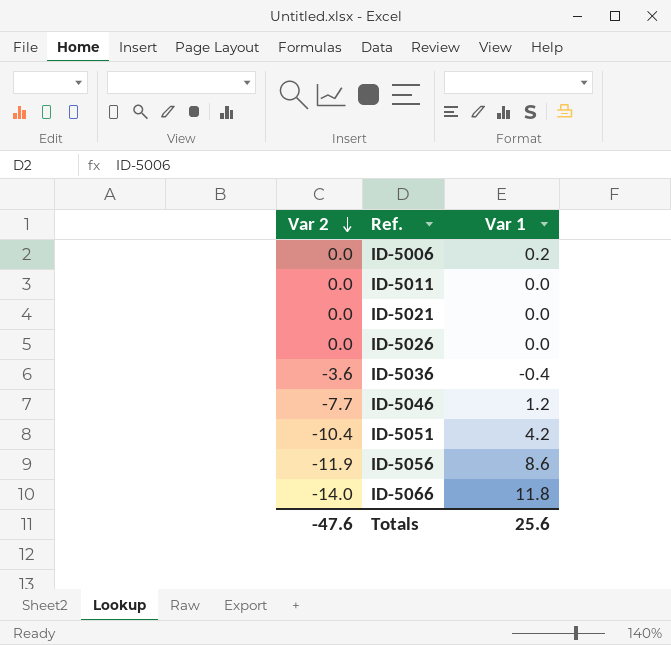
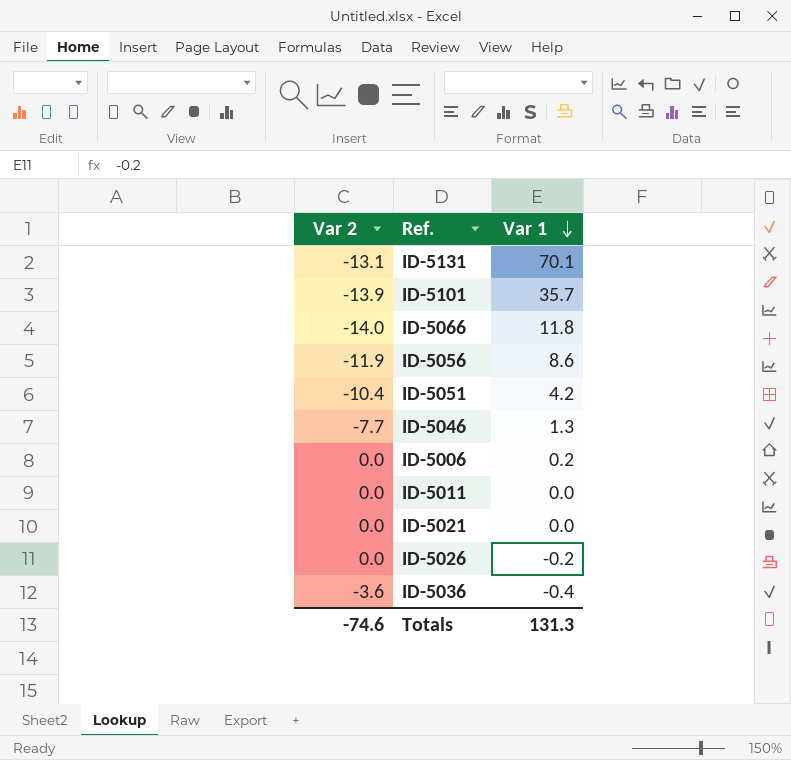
row order: Var 2 descending -> Var 1 descending
row ID-5131: none -> -13.1 | 70.1
row ID-5101: none -> -13.9 | 35.7
ID-5046 | Var 1: 1.2 -> 1.3
ID-5026 | Var 1: 0.0 -> -0.2
Totals | Var 2: -47.6 -> -74.6
Totals | Var 1: 25.6 -> 131.3

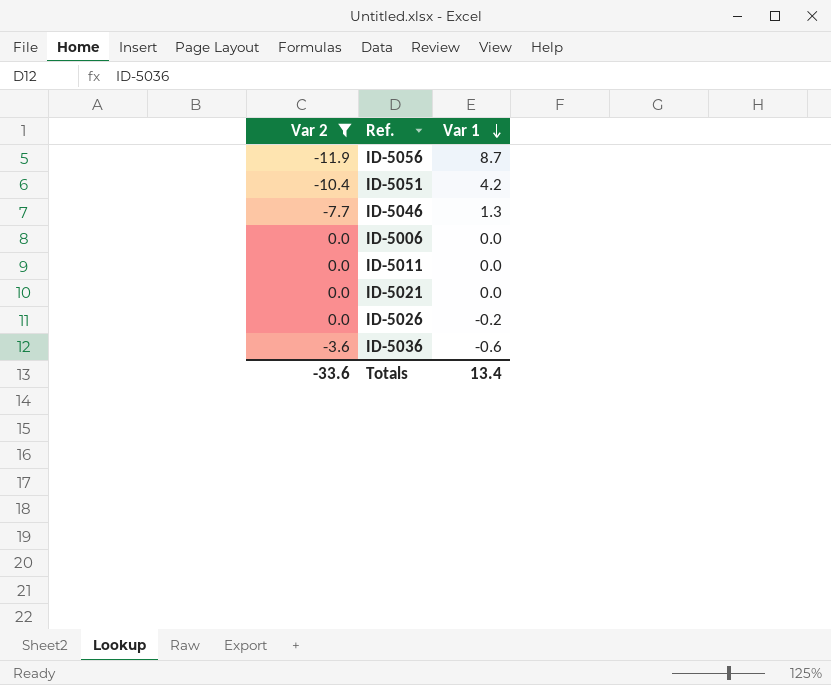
filter: none -> Var 2 >= -11.9
ID-5056 | Var 1: 8.6 -> 8.7
ID-5006 | Var 1: 0.2 -> 0.0
ID-5036 | Var 1: -0.4 -> -0.6
Totals | Var 2: -74.6 -> -33.6
Totals | Var 1: 131.3 -> 13.4

